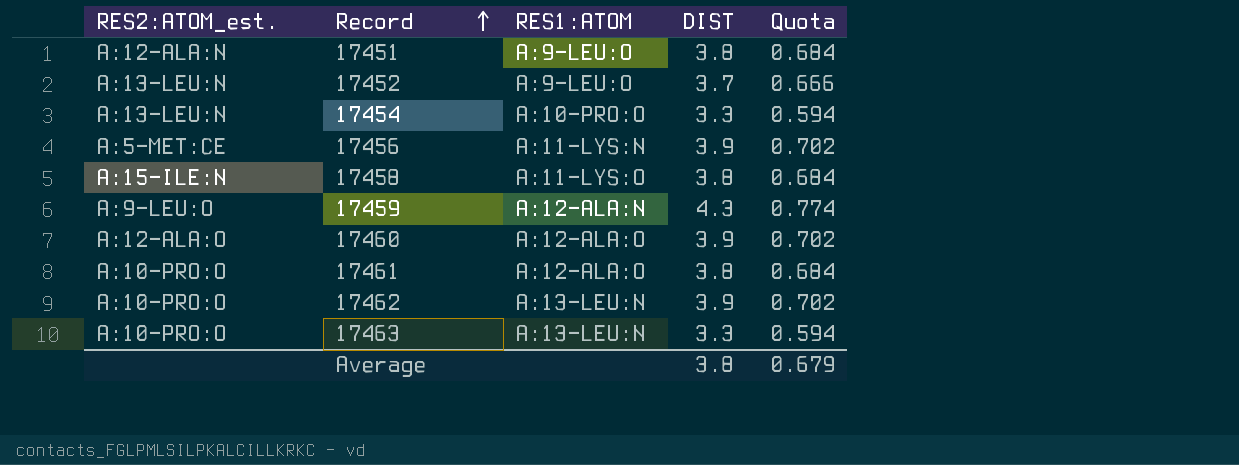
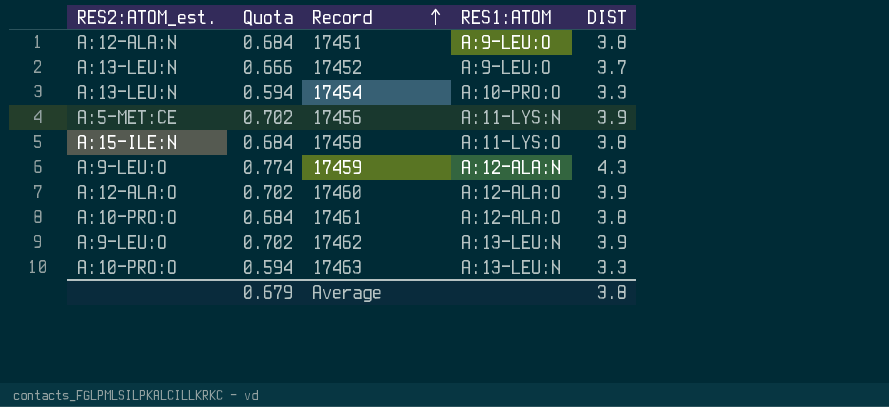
column Quota | position: 5 -> 2
17462 | RES2:ATOM_est.: A:10-PRO:O -> A:9-LEU:O

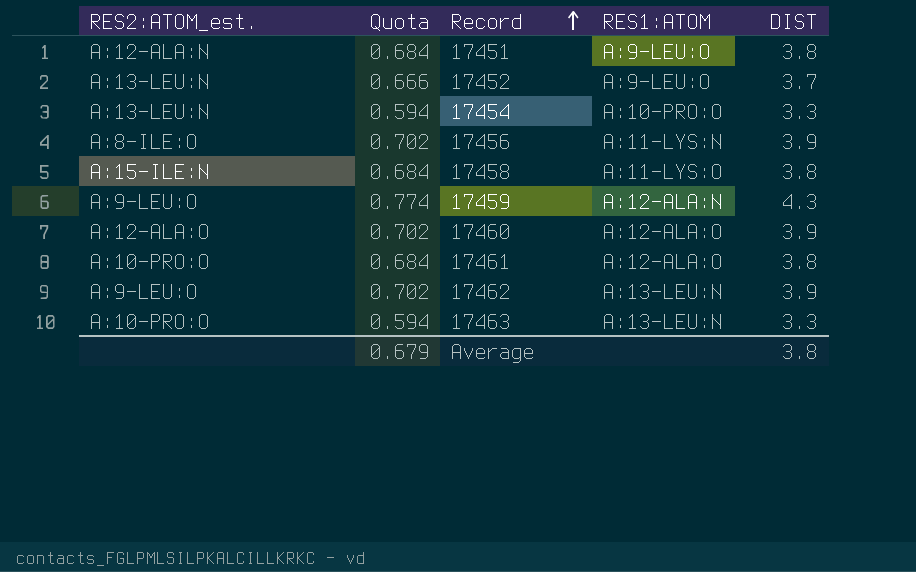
17456 | RES2:ATOM_est.: A:5-MET:CE -> A:8-ILE:O

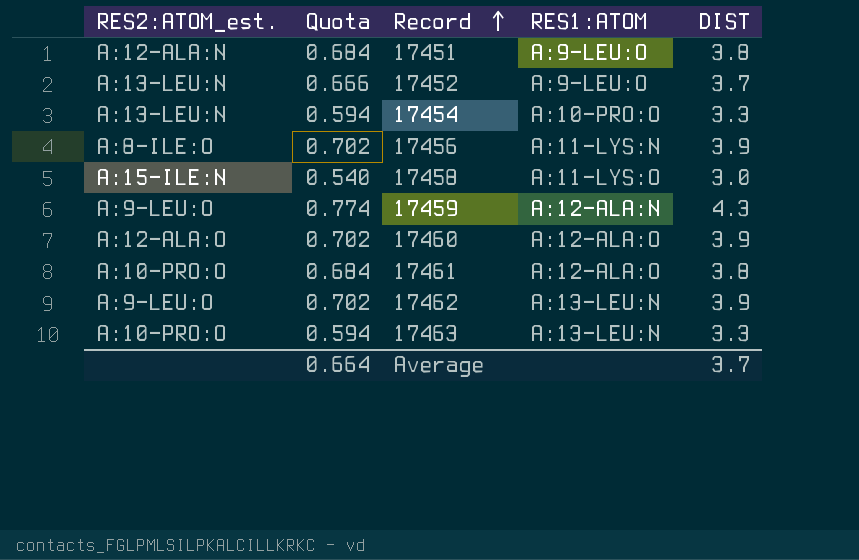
17458 | Quota: 0.684 -> 0.540
17458 | DIST: 3.8 -> 3.0
Average | Quota: 0.679 -> 0.664
Average | DIST: 3.8 -> 3.7

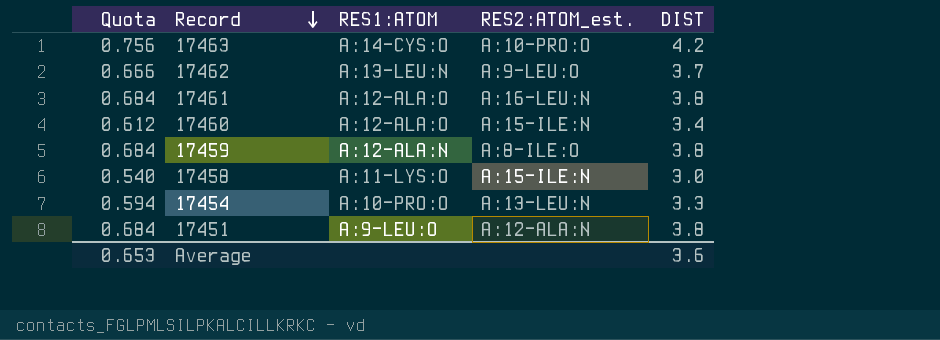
row order: Record ascending -> Record descending
column RES2:ATOM_est. | position: 1 -> 4
row 17452: A:13-LEU:N | 0.666 | A:9-LEU:O | 3.7 -> none
row 17456: A:8-ILE:O | 0.702 | A:11-LYS:N | 3.9 -> none
17463 | Quota: 0.594 -> 0.756
17463 | RES1:ATOM: A:13-LEU:N -> A:14-CYS:O
17463 | DIST: 3.3 -> 4.2
17462 | Quota: 0.702 -> 0.666
17462 | DIST: 3.9 -> 3.7
17461 | RES2:ATOM_est.: A:10-PRO:O -> A:16-LEU:N
17460 | Quota: 0.702 -> 0.612
17460 | RES2:ATOM_est.: A:12-ALA:O -> A:15-ILE:N
17460 | DIST: 3.9 -> 3.4
17459 | Quota: 0.774 -> 0.684
17459 | RES2:ATOM_est.: A:9-LEU:O -> A:8-ILE:O
17459 | DIST: 4.3 -> 3.8
Average | Quota: 0.664 -> 0.653
Average | DIST: 3.7 -> 3.6

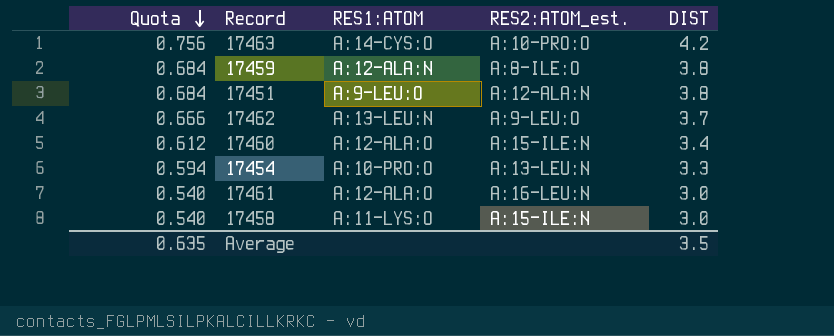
row order: Record descending -> Quota descending
17461 | Quota: 0.684 -> 0.540
17461 | DIST: 3.8 -> 3.0
Average | Quota: 0.653 -> 0.635
Average | DIST: 3.6 -> 3.5

